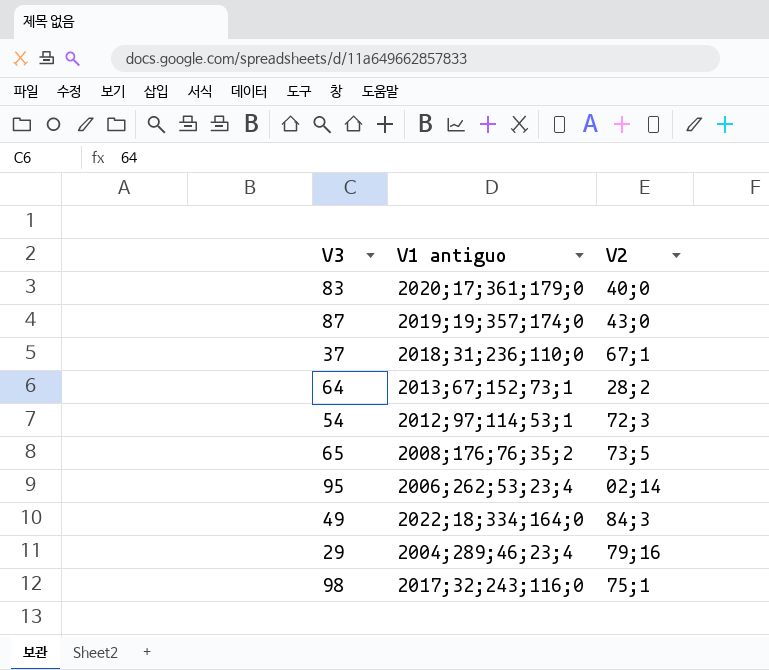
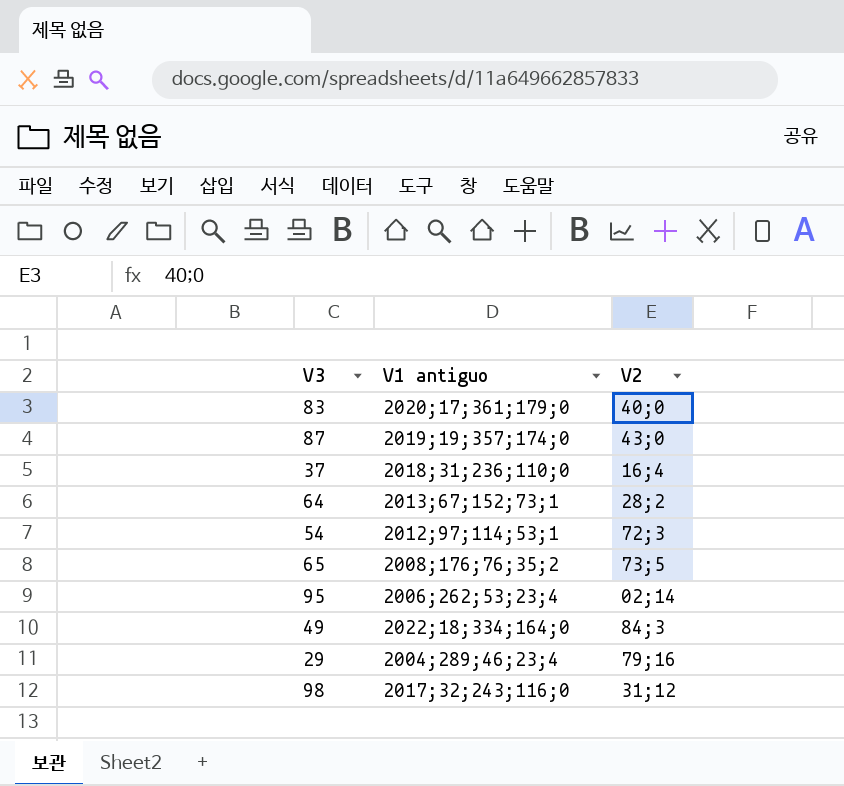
37 | V2: 67;1 -> 16;4
98 | V2: 75;1 -> 31;12

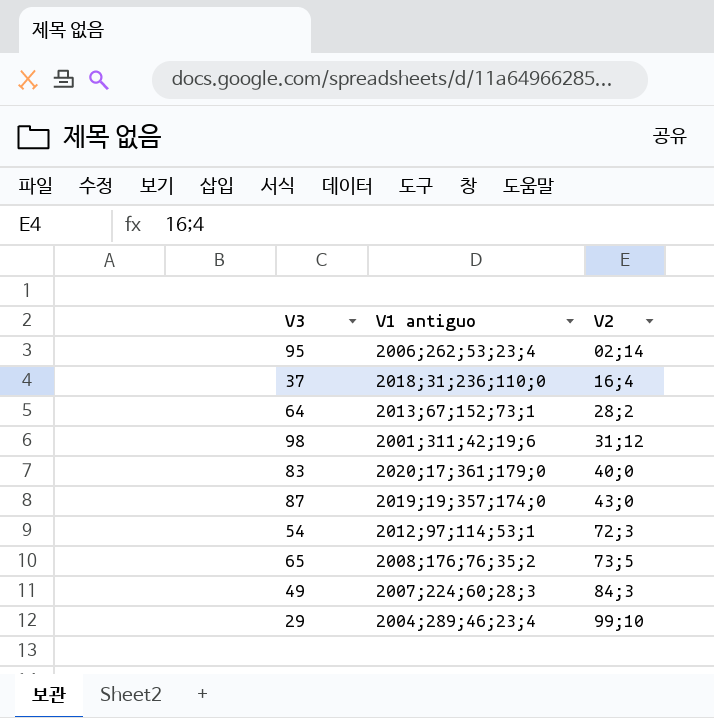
row order: none -> V2 ascending
98 | V1 antiguo: 2017;32;243;116;0 -> 2001;311;42;19;6
49 | V1 antiguo: 2022;18;334;164;0 -> 2007;224;60;28;3
29 | V2: 79;16 -> 99;10

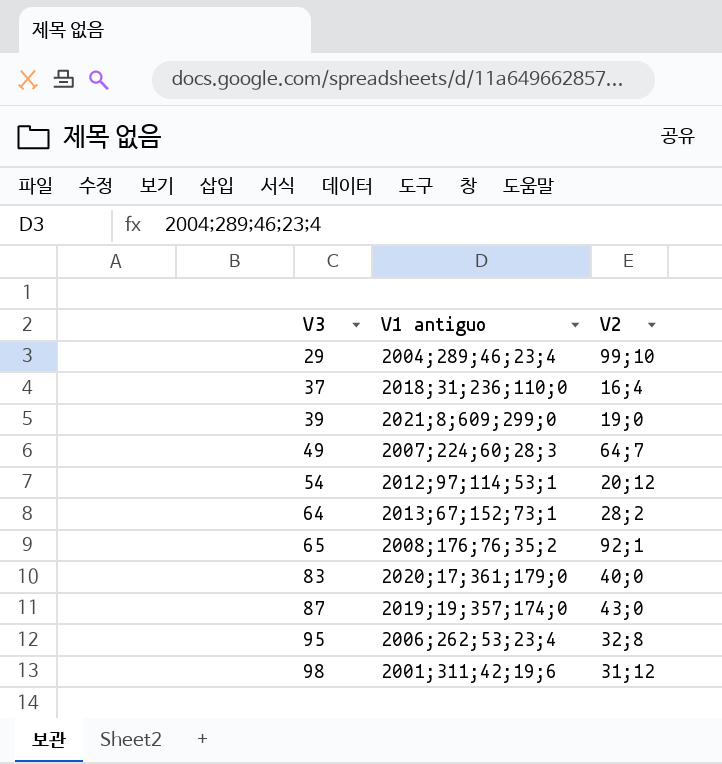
row order: V2 ascending -> V3 ascending
row 39: none -> 2021;8;609;299;0 | 19;0
49 | V2: 84;3 -> 64;7
54 | V2: 72;3 -> 20;12
65 | V2: 73;5 -> 92;1
95 | V2: 02;14 -> 32;8

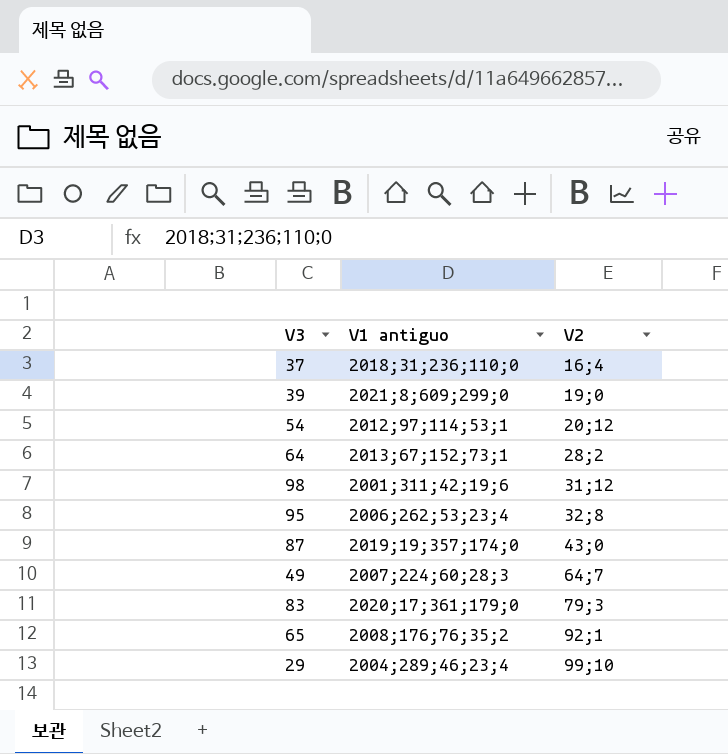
row order: V3 ascending -> V2 ascending
83 | V2: 40;0 -> 79;3

